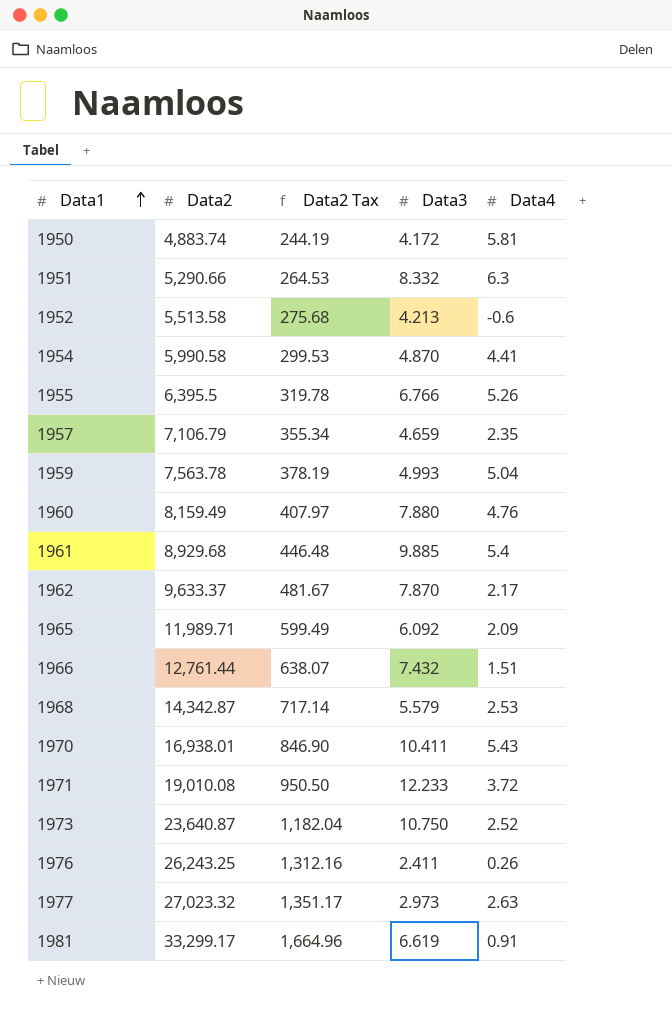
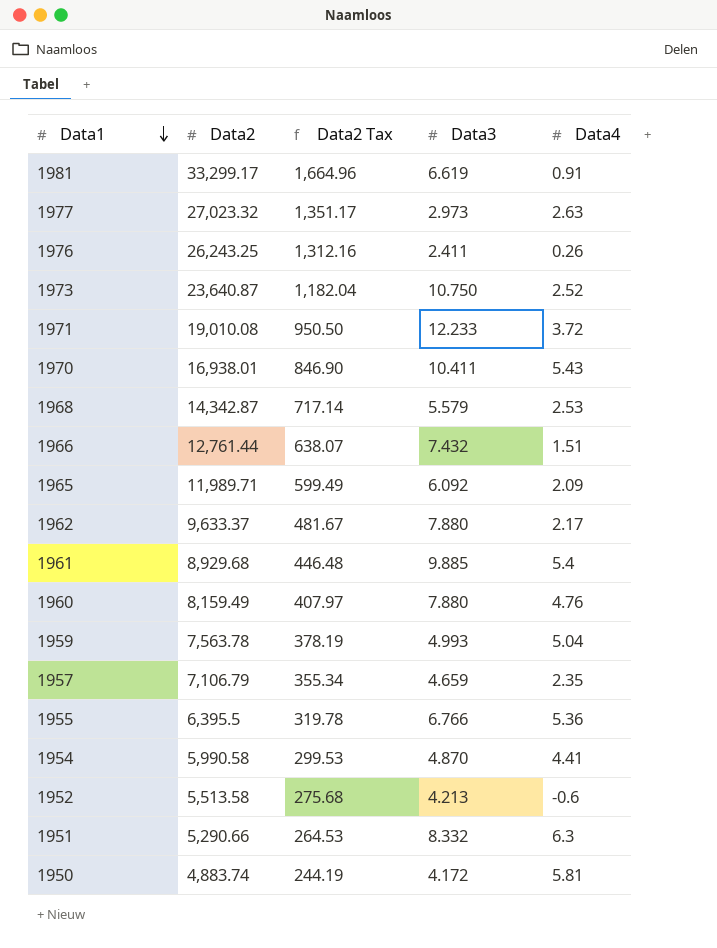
row order: Data1 ascending -> Data1 descending
1962 | Data3: 7.870 -> 7.880
1955 | Data4: 5.26 -> 5.36

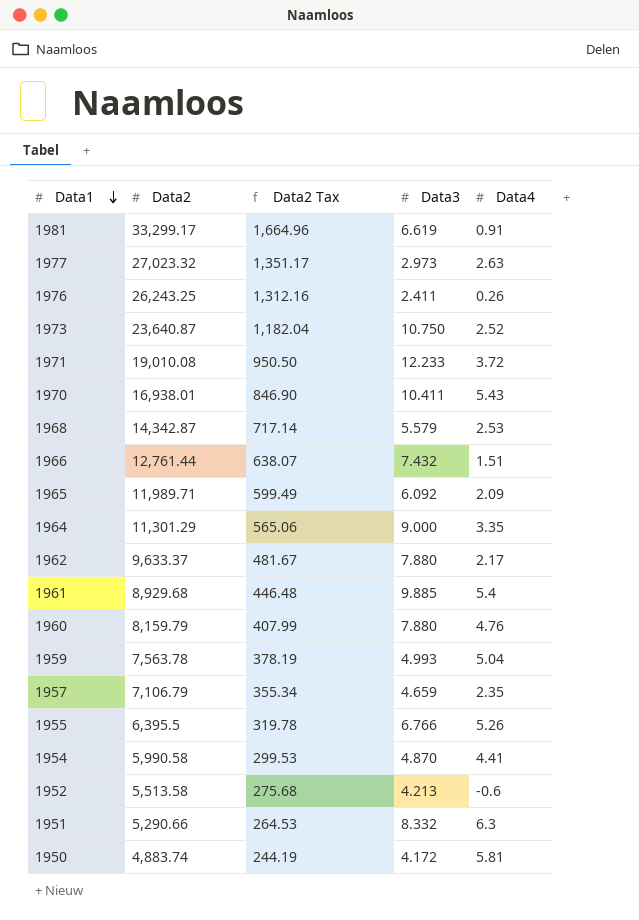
row 1964: none -> 11,301.29 | 565.06 | 9.000 | 3.35
1960 | Data2: 8,159.49 -> 8,159.79
1960 | Data2 Tax: 407.97 -> 407.99
1955 | Data4: 5.36 -> 5.26

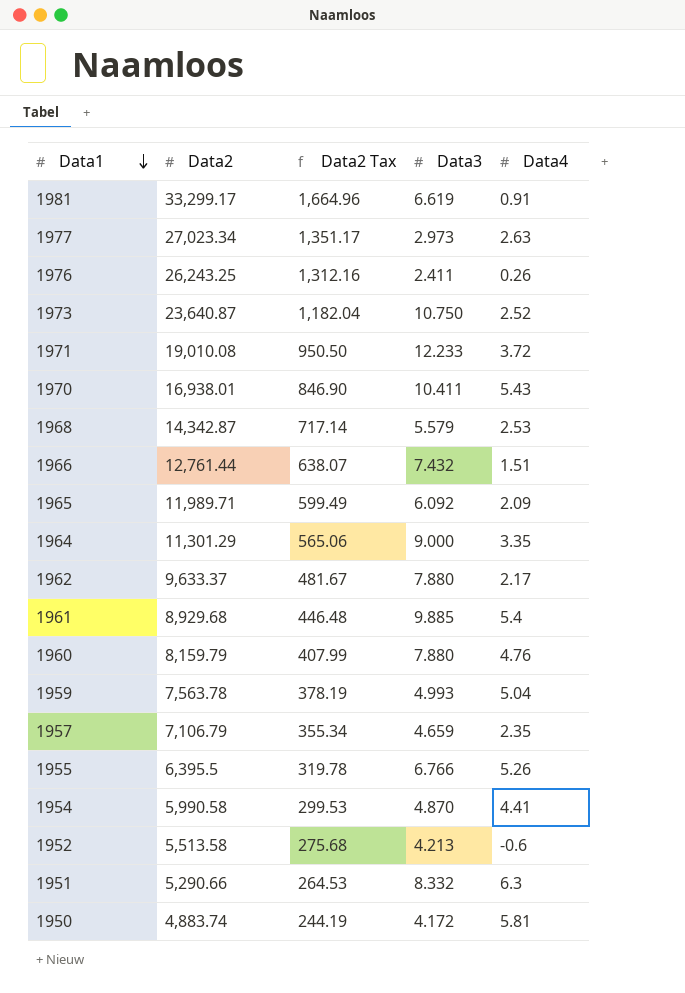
1977 | Data2: 27,023.32 -> 27,023.34

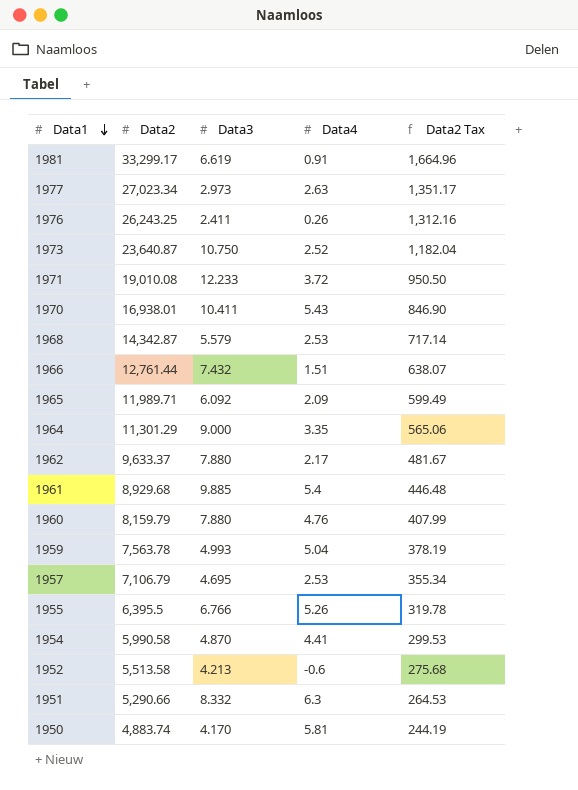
column Data2 Tax | position: 3 -> 5
1957 | Data3: 4.659 -> 4.695
1957 | Data4: 2.35 -> 2.53
1950 | Data3: 4.172 -> 4.170

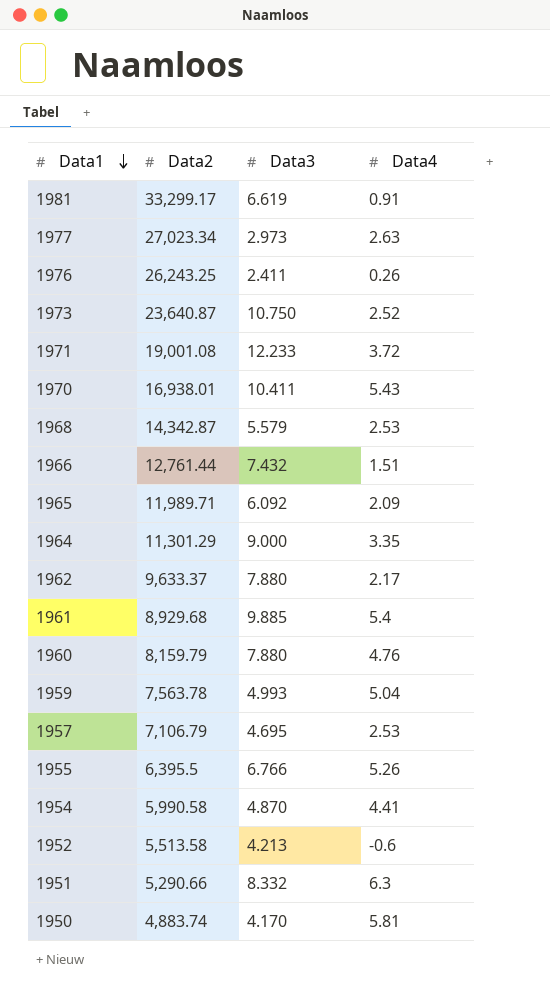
column Data2 Tax | formula: [Data2] * 0.05 -> none
1971 | Data2: 19,010.08 -> 19,001.08

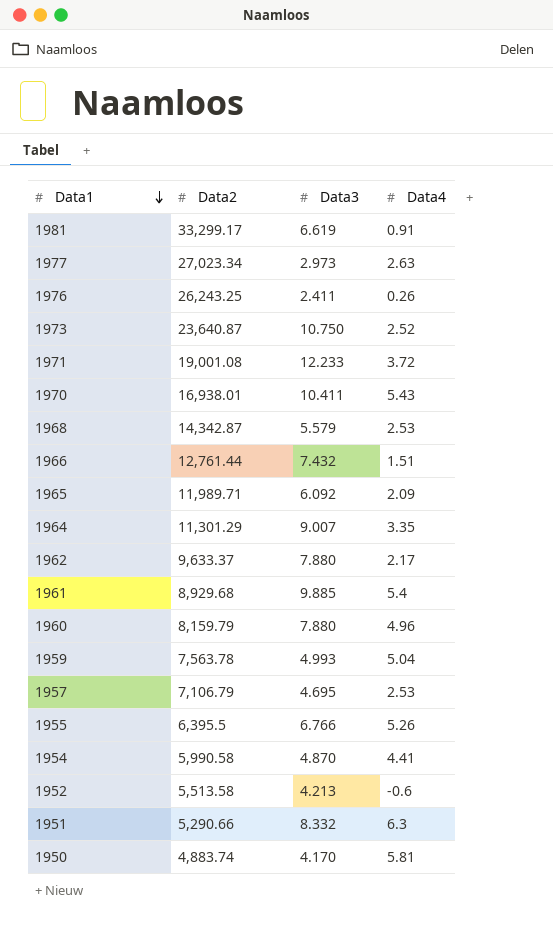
1964 | Data3: 9.000 -> 9.007
1960 | Data4: 4.76 -> 4.96

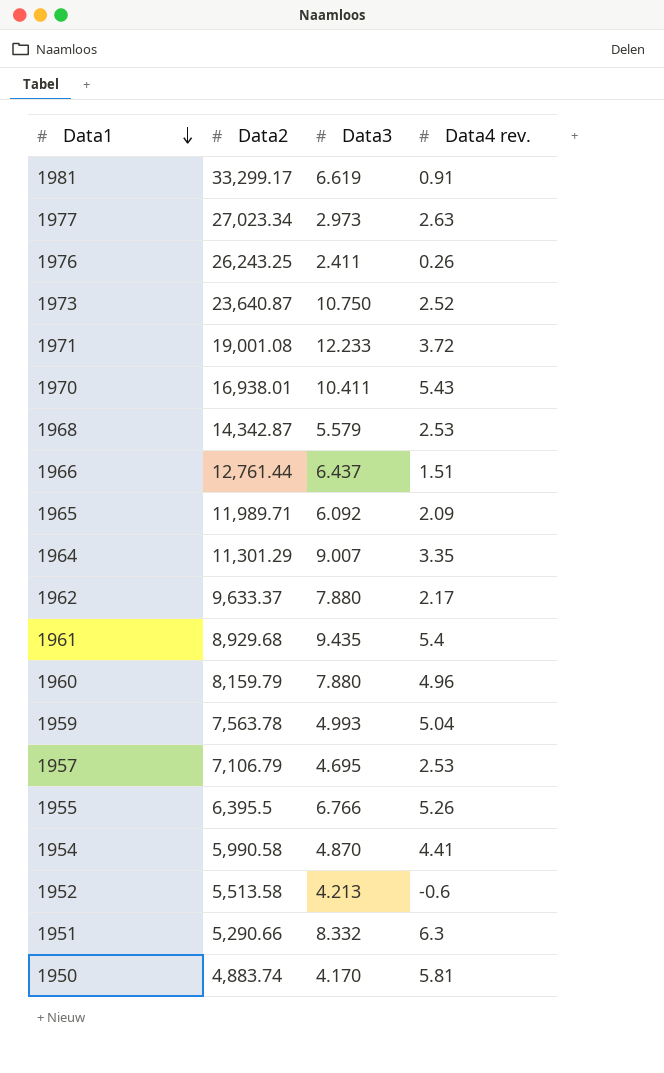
column name: Data4 -> Data4 rev.
1966 | Data3: 7.432 -> 6.437
1961 | Data3: 9.885 -> 9.435

